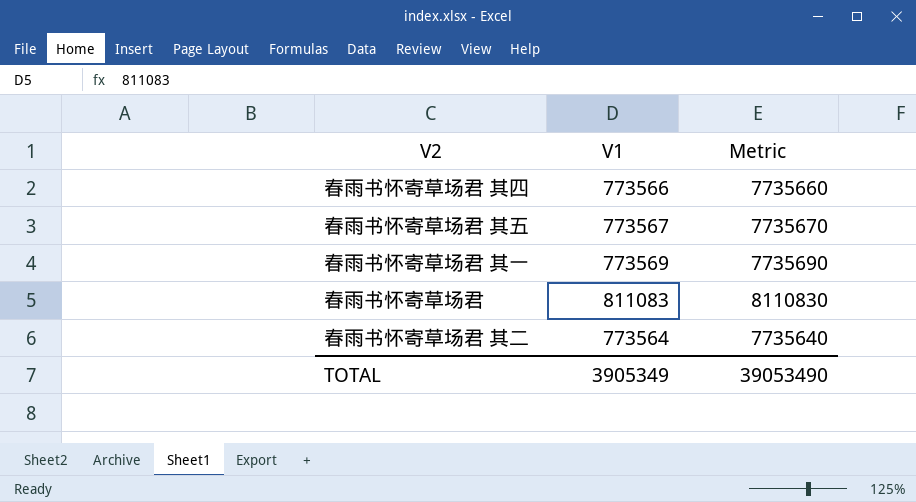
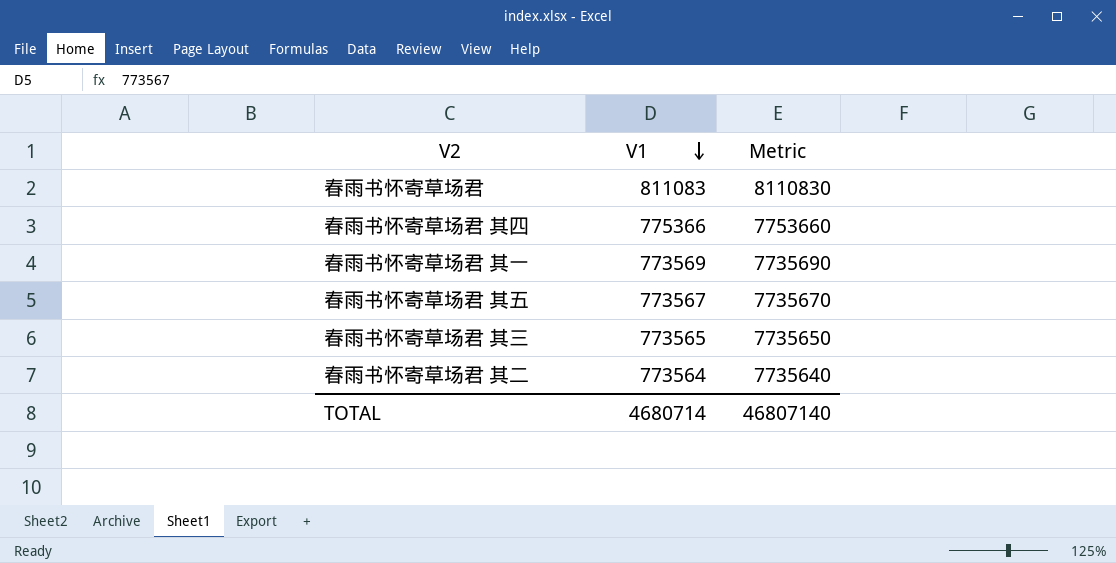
row order: none -> V1 descending
春雨书怀寄草场君 其四 | V1: 773566 -> 775366
春雨书怀寄草场君 其四 | Metric: 7735660 -> 7753660
row 春雨书怀寄草场君 其三: none -> 773565 | 7735650
TOTAL | V1: 3905349 -> 4680714
TOTAL | Metric: 39053490 -> 46807140

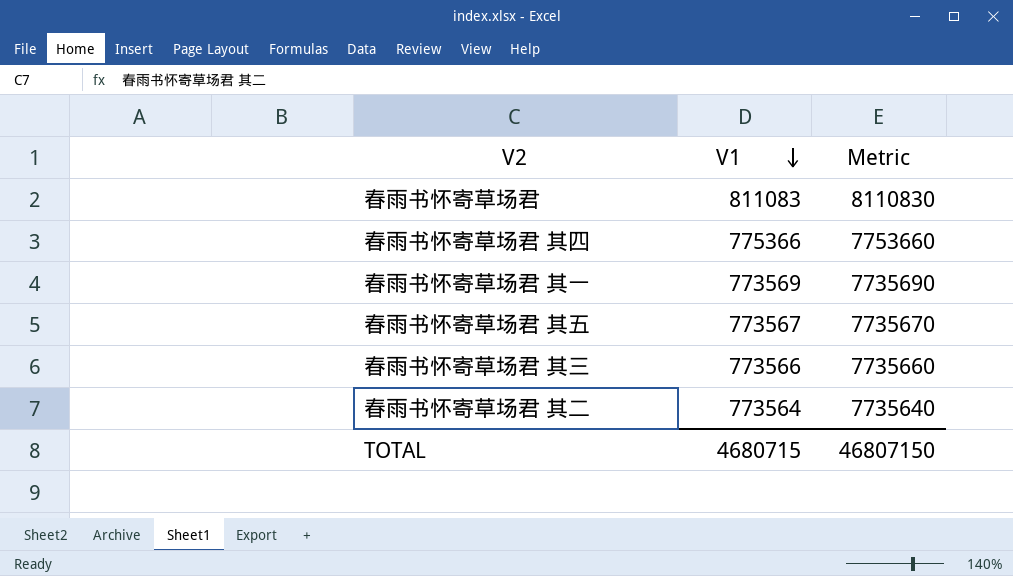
春雨书怀寄草场君 其三 | V1: 773565 -> 773566
春雨书怀寄草场君 其三 | Metric: 7735650 -> 7735660
TOTAL | V1: 4680714 -> 4680715
TOTAL | Metric: 46807140 -> 46807150

